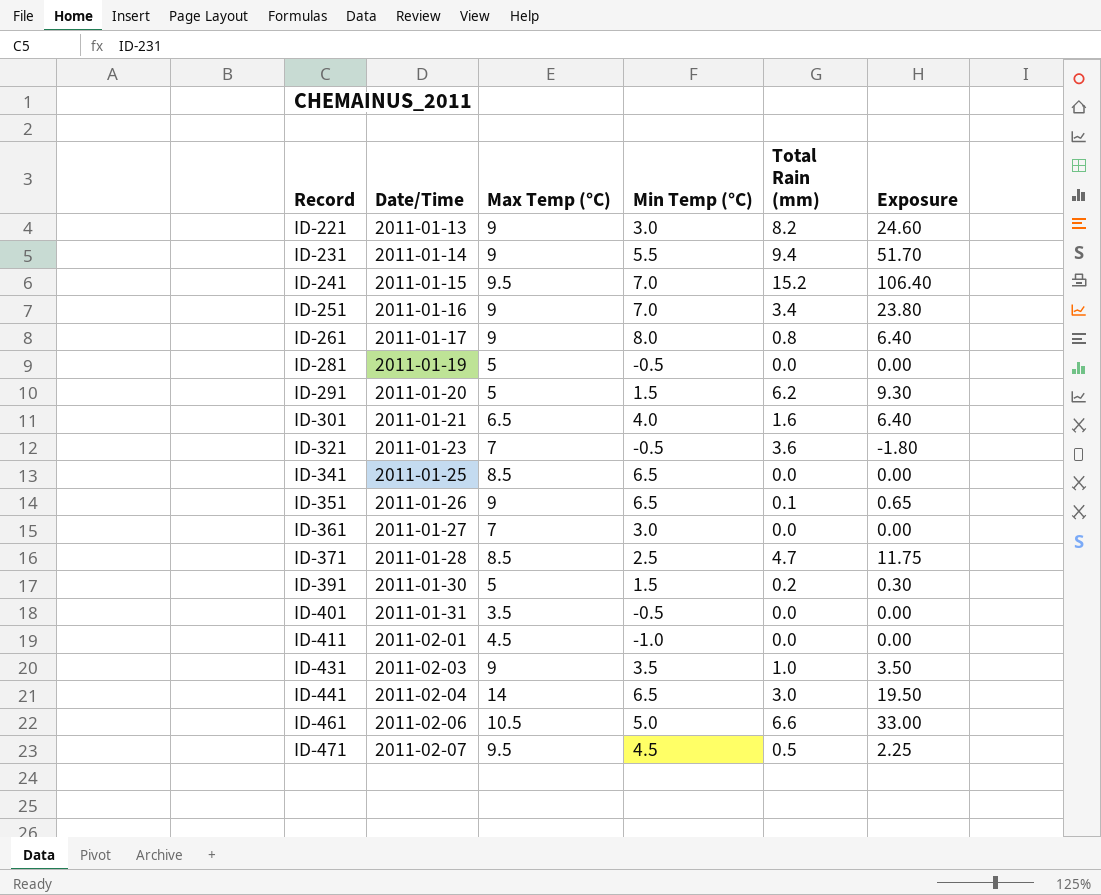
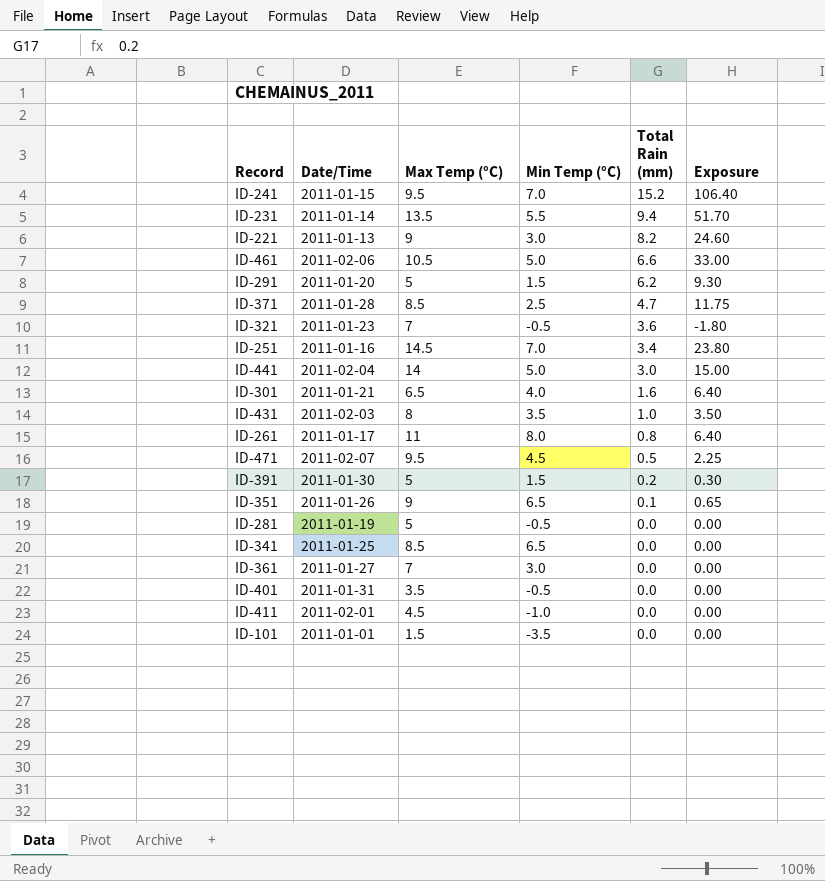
row order: Record ascending -> Total Rain (mm) descending
ID-231 | Max Temp (°C): 9 -> 13.5
ID-251 | Max Temp (°C): 9 -> 14.5
ID-441 | Min Temp (°C): 6.5 -> 5.0
ID-441 | Exposure: 19.50 -> 15.00
ID-431 | Max Temp (°C): 9 -> 8
ID-261 | Max Temp (°C): 9 -> 11
row ID-101: none -> 2011-01-01 | 1.5 | -3.5 | 0.0 | 0.00

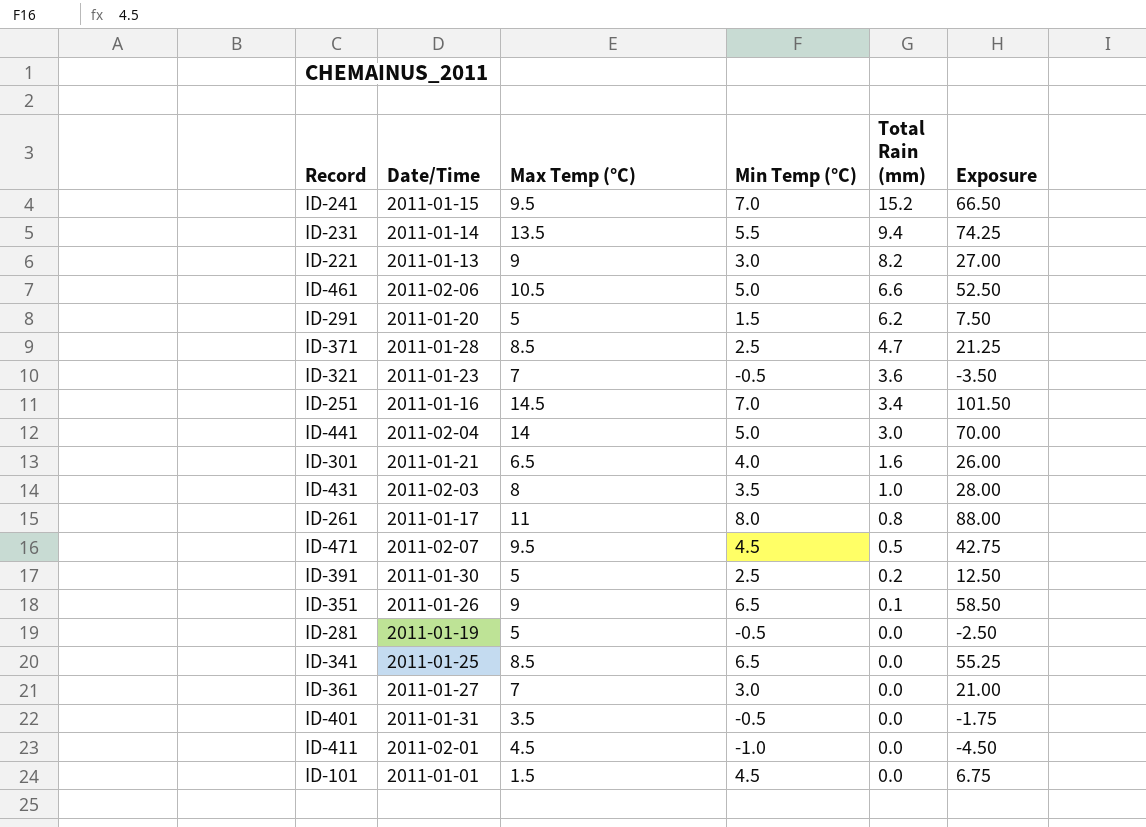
column Exposure | formula: [Min Temp (°C)] * [Total Rain (mm)] -> [Max Temp (°C)] * [Min Temp (°C)]
ID-391 | Min Temp (°C): 1.5 -> 2.5
ID-101 | Min Temp (°C): -3.5 -> 4.5

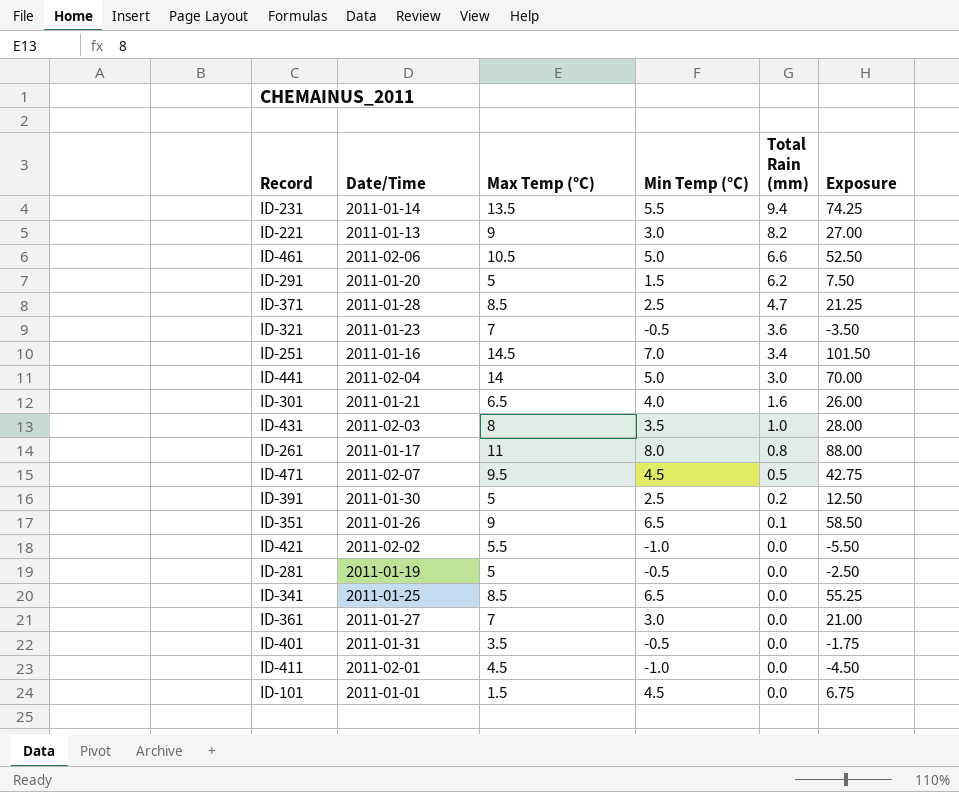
row ID-241: 2011-01-15 | 9.5 | 7.0 | 15.2 | 66.50 -> none
row ID-421: none -> 2011-02-02 | 5.5 | -1.0 | 0.0 | -5.50

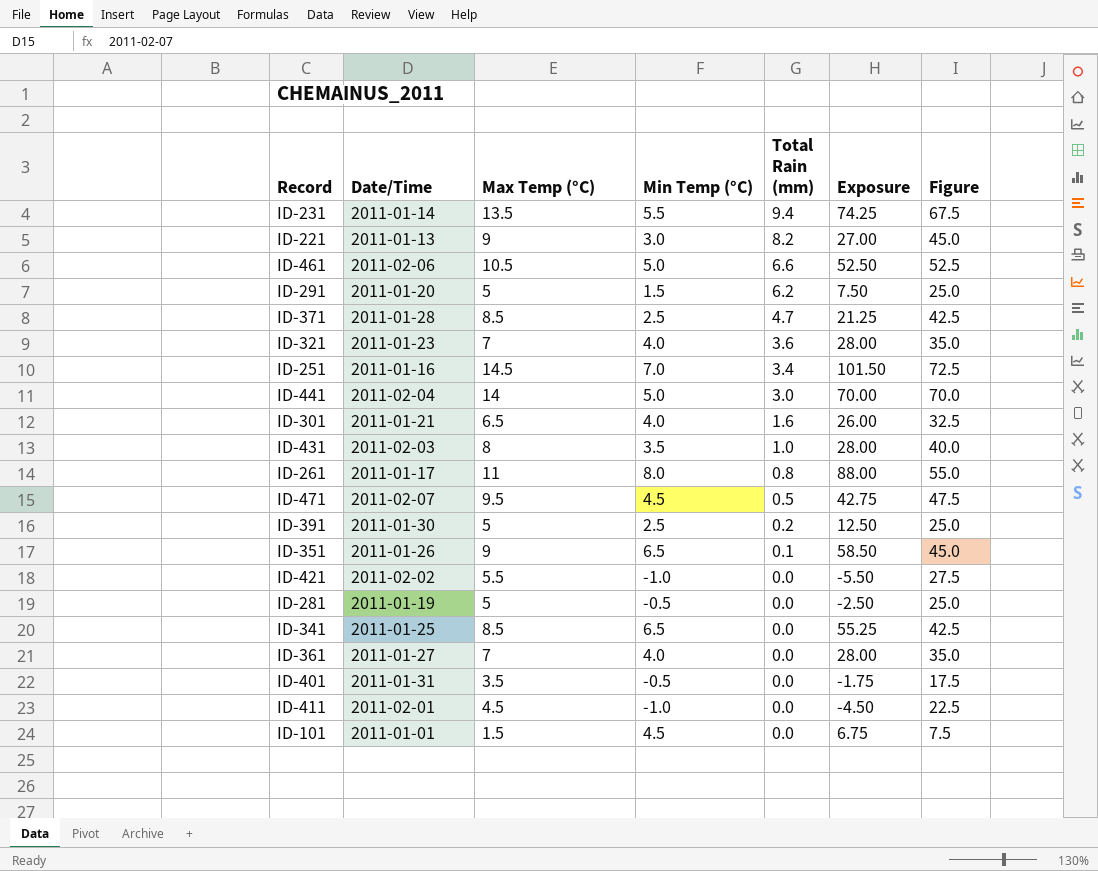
column Figure | formula: none -> [Max Temp (°C)] * 5
ID-321 | Min Temp (°C): -0.5 -> 4.0
ID-321 | Exposure: -3.50 -> 28.00
ID-361 | Min Temp (°C): 3.0 -> 4.0
ID-361 | Exposure: 21.00 -> 28.00

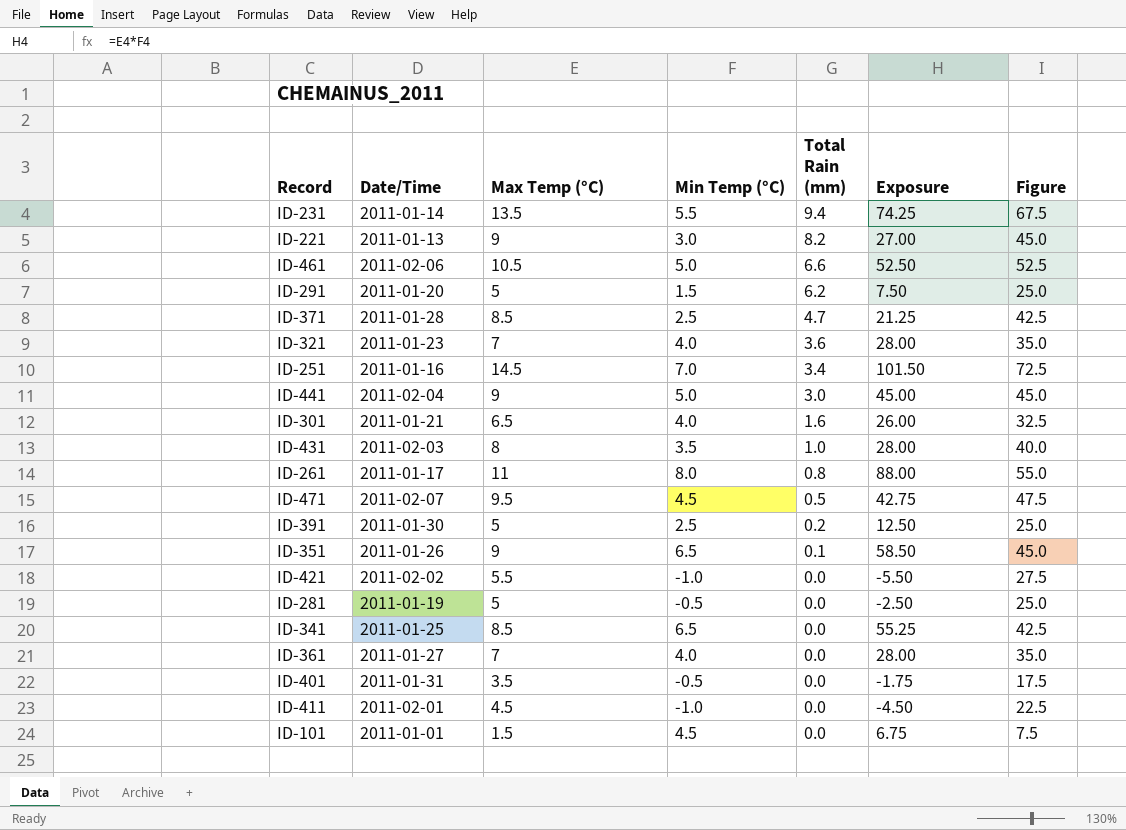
ID-441 | Max Temp (°C): 14 -> 9
ID-441 | Exposure: 70.00 -> 45.00
ID-441 | Figure: 70.0 -> 45.0

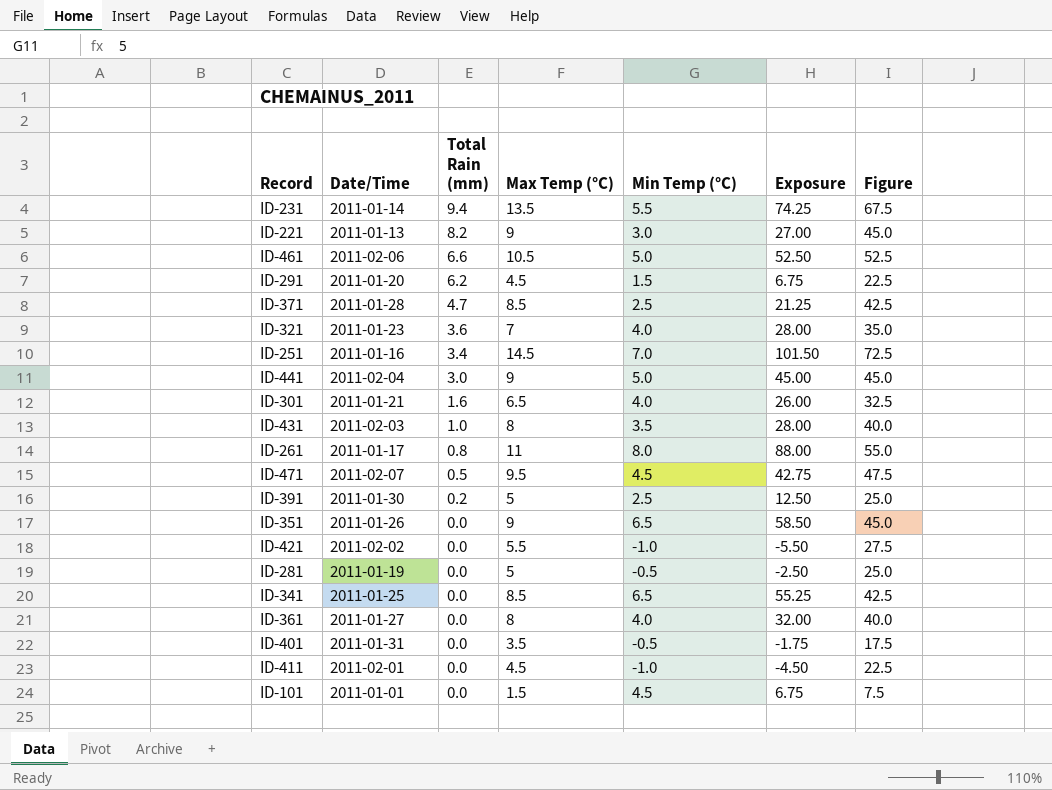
column Total Rain (mm) | position: 5 -> 3
ID-291 | Max Temp (°C): 5 -> 4.5
ID-291 | Exposure: 7.50 -> 6.75
ID-291 | Figure: 25.0 -> 22.5
ID-351 | Total Rain (mm): 0.1 -> 0.0
ID-361 | Max Temp (°C): 7 -> 8
ID-361 | Exposure: 28.00 -> 32.00
ID-361 | Figure: 35.0 -> 40.0

